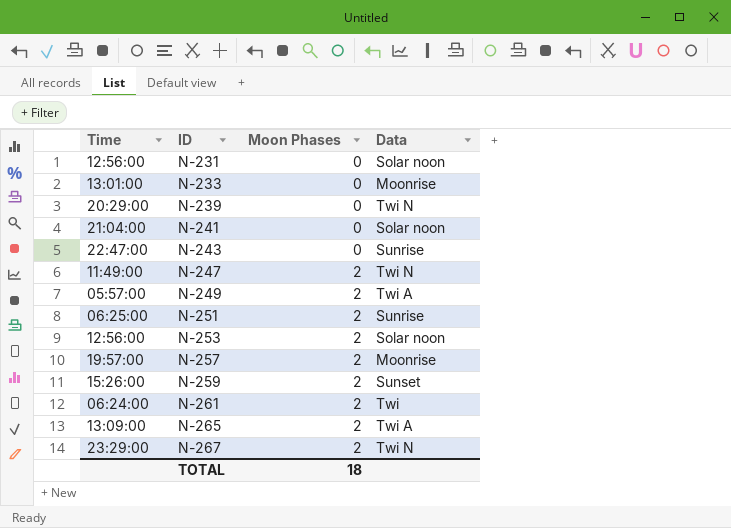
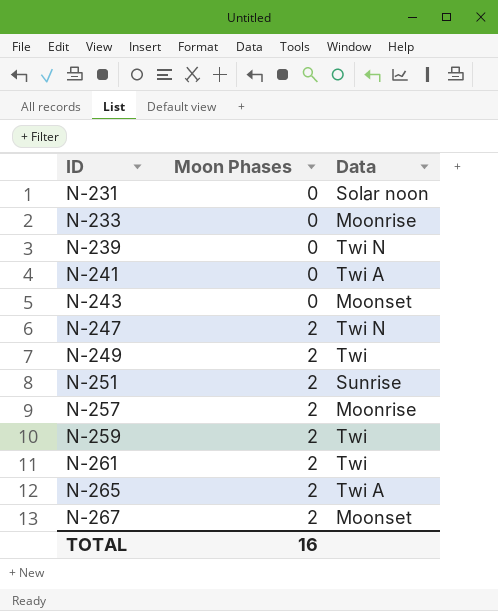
column Time | position: 1 -> none
row N-253: 12:56:00 | 2 | Solar noon -> none
N-241 | Data: Solar noon -> Twi A
N-243 | Data: Sunrise -> Moonset
N-249 | Data: Twi A -> Twi
N-259 | Data: Sunset -> Twi
N-267 | Data: Twi N -> Moonset
TOTAL | Moon Phases: 18 -> 16

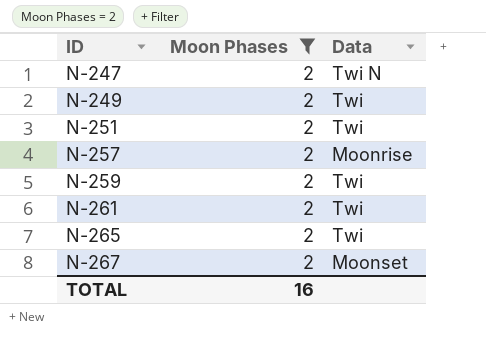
filter: none -> Moon Phases = 2
N-251 | Data: Sunrise -> Twi
N-265 | Data: Twi A -> Twi

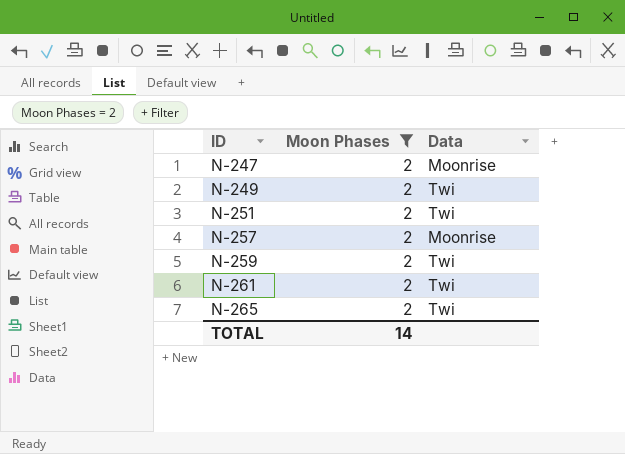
row N-267: 2 | Moonset -> none
N-247 | Data: Twi N -> Moonrise
TOTAL | Moon Phases: 16 -> 14

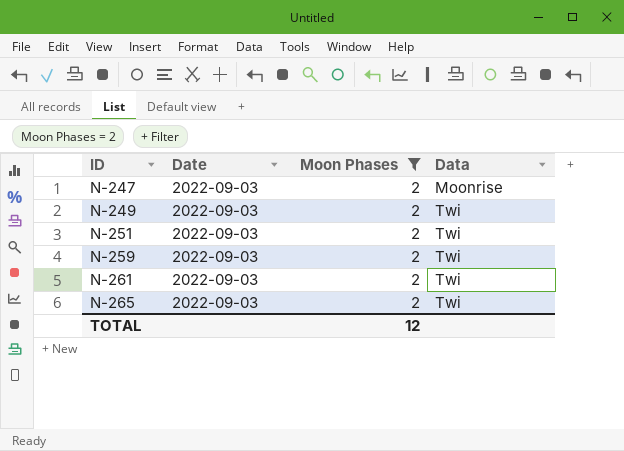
column Date | position: none -> 2
row N-257: 2 | Moonrise -> none
TOTAL | Moon Phases: 14 -> 12

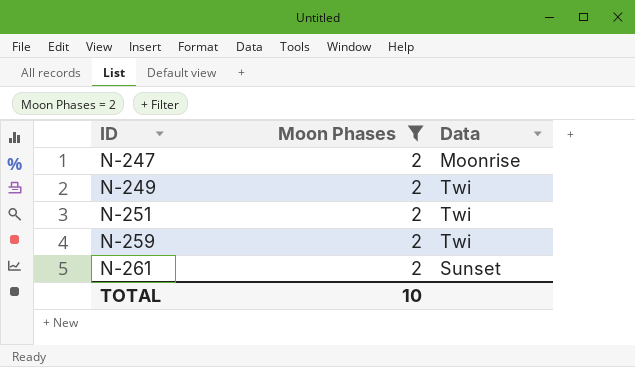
column Date | position: 2 -> none
row N-265: 2022-09-03 | 2 | Twi -> none
N-261 | Data: Twi -> Sunset
TOTAL | Moon Phases: 12 -> 10

